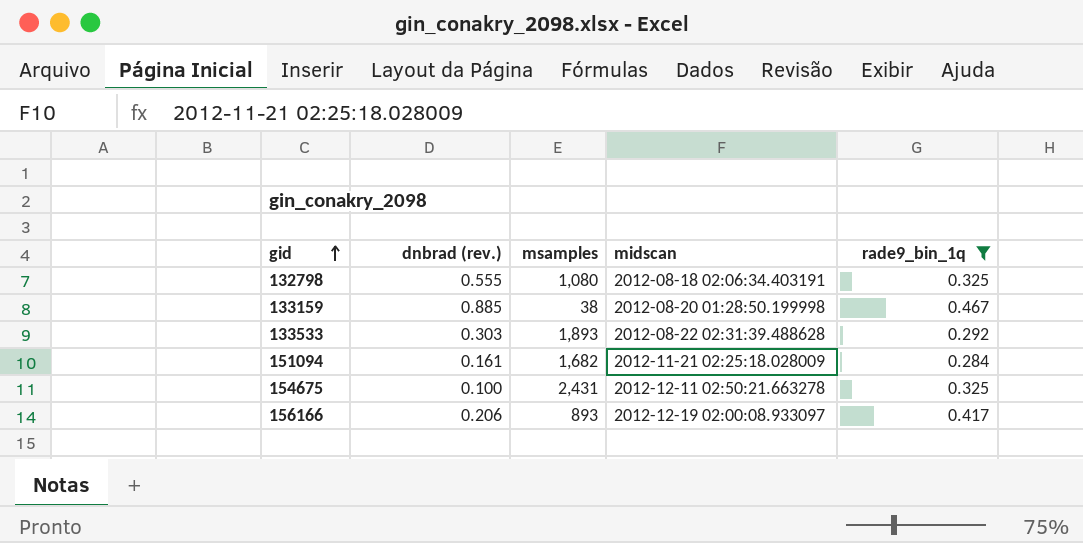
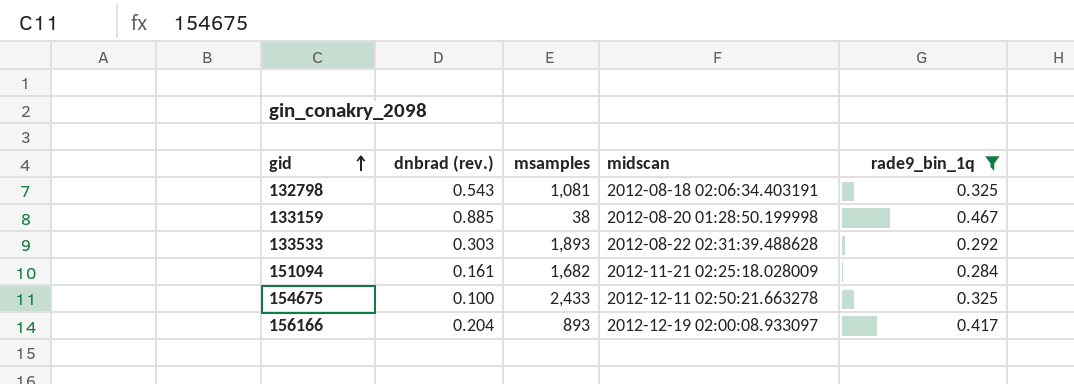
132798 | dnbrad (rev.): 0.555 -> 0.543
132798 | msamples: 1,080 -> 1,081
154675 | msamples: 2,431 -> 2,433
156166 | dnbrad (rev.): 0.206 -> 0.204

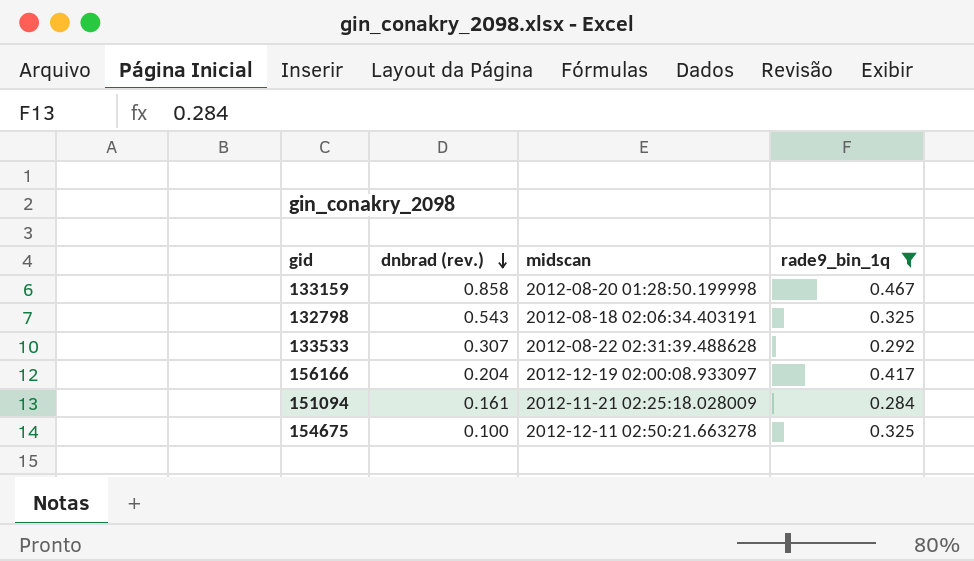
row order: gid ascending -> dnbrad (rev.) descending
column msamples | position: 3 -> none
133159 | dnbrad (rev.): 0.885 -> 0.858
133533 | dnbrad (rev.): 0.303 -> 0.307

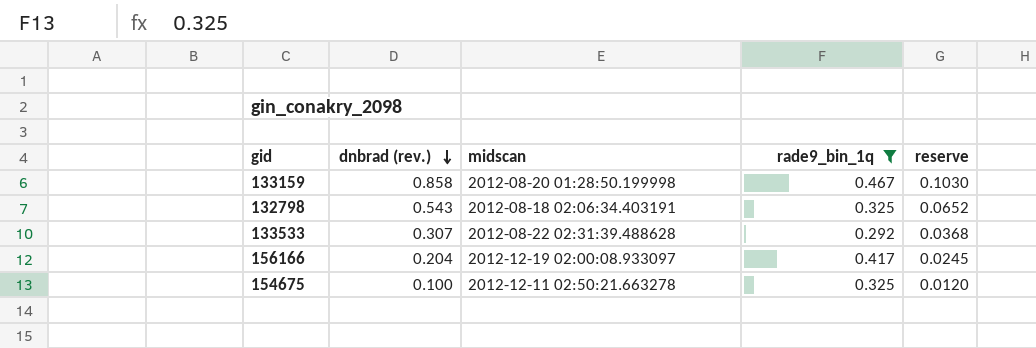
column reserve | formula: none -> [dnbrad (rev.)] * 0.12
row 151094: 0.161 | 2012-11-21 02:25:18.028009 | 0.284 -> none

